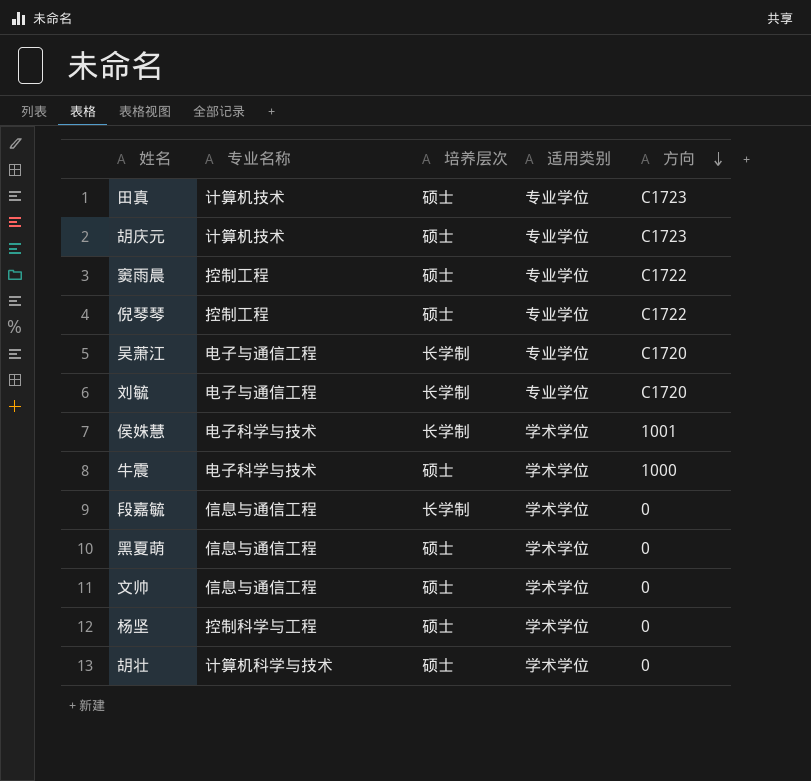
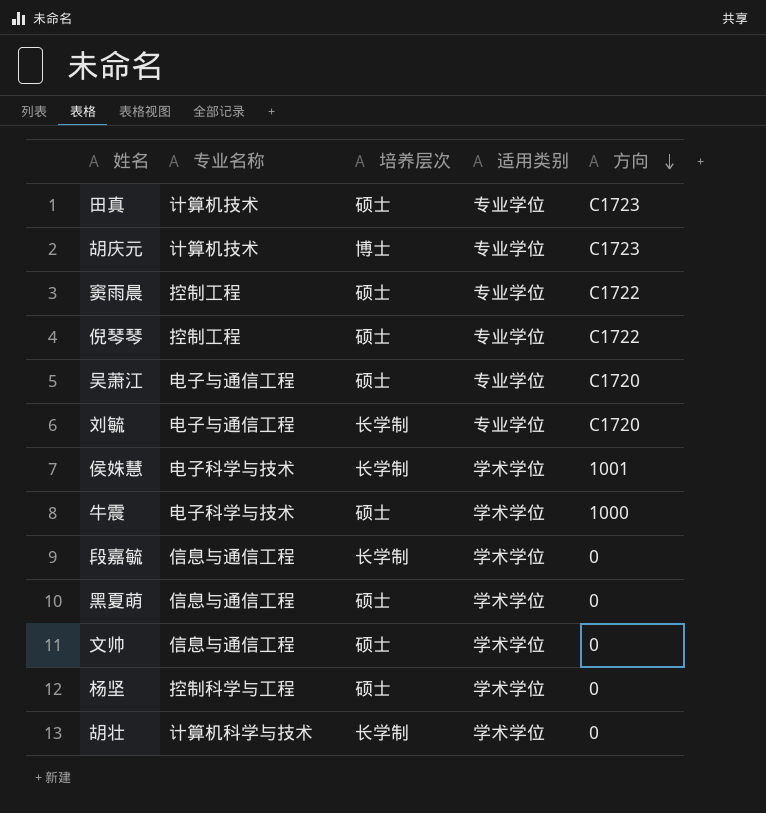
胡庆元 | 培养层次: 硕士 -> 博士
吴萧江 | 培养层次: 长学制 -> 硕士
胡壮 | 培养层次: 硕士 -> 长学制

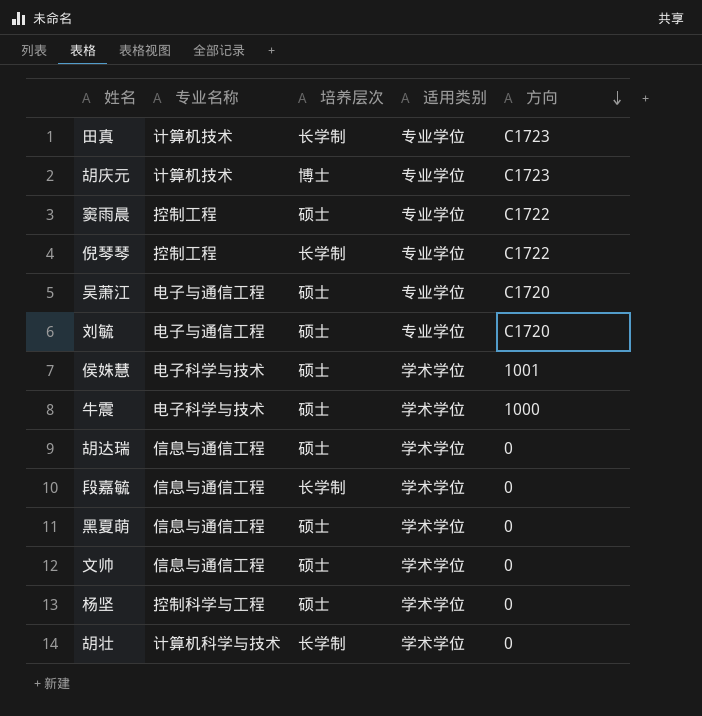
田真 | 培养层次: 硕士 -> 长学制
倪琴琴 | 培养层次: 硕士 -> 长学制
刘毓 | 培养层次: 长学制 -> 硕士
侯姝慧 | 培养层次: 长学制 -> 硕士
row 胡达瑞: none -> 信息与通信工程 | 硕士 | 学术学位 | 0

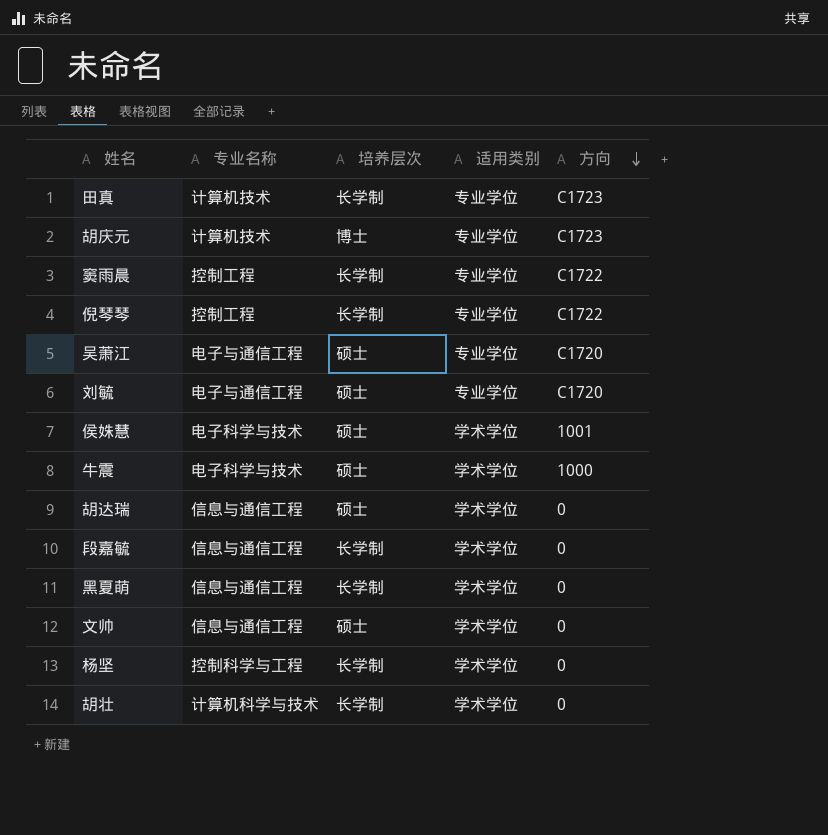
窦雨晨 | 培养层次: 硕士 -> 长学制
黑夏萌 | 培养层次: 硕士 -> 长学制
杨坚 | 培养层次: 硕士 -> 长学制

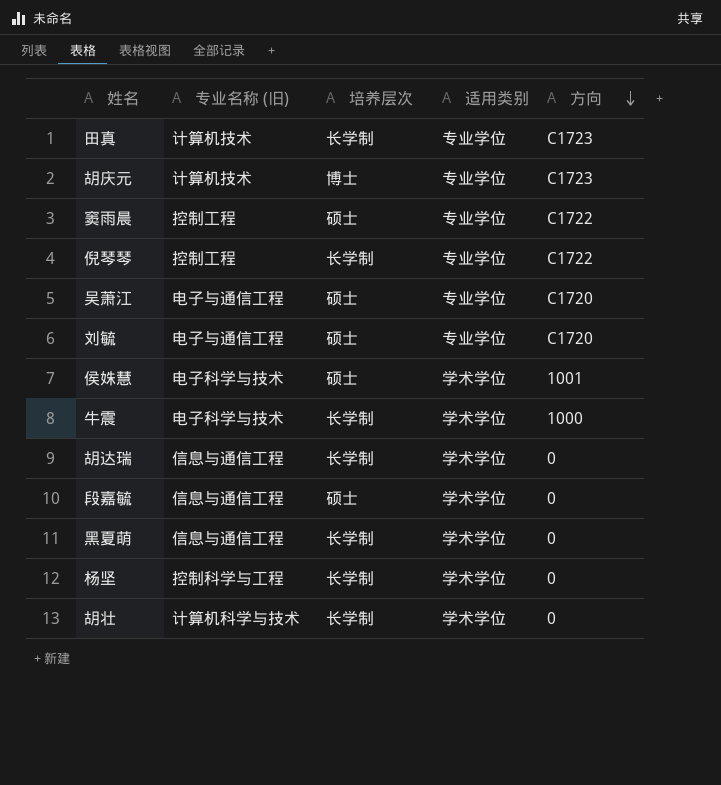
column name: 专业名称 -> 专业名称 (旧)
row 文帅: 信息与通信工程 | 硕士 | 学术学位 | 0 -> none
窦雨晨 | 培养层次: 长学制 -> 硕士
牛震 | 培养层次: 硕士 -> 长学制
胡达瑞 | 培养层次: 硕士 -> 长学制
段嘉毓 | 培养层次: 长学制 -> 硕士

